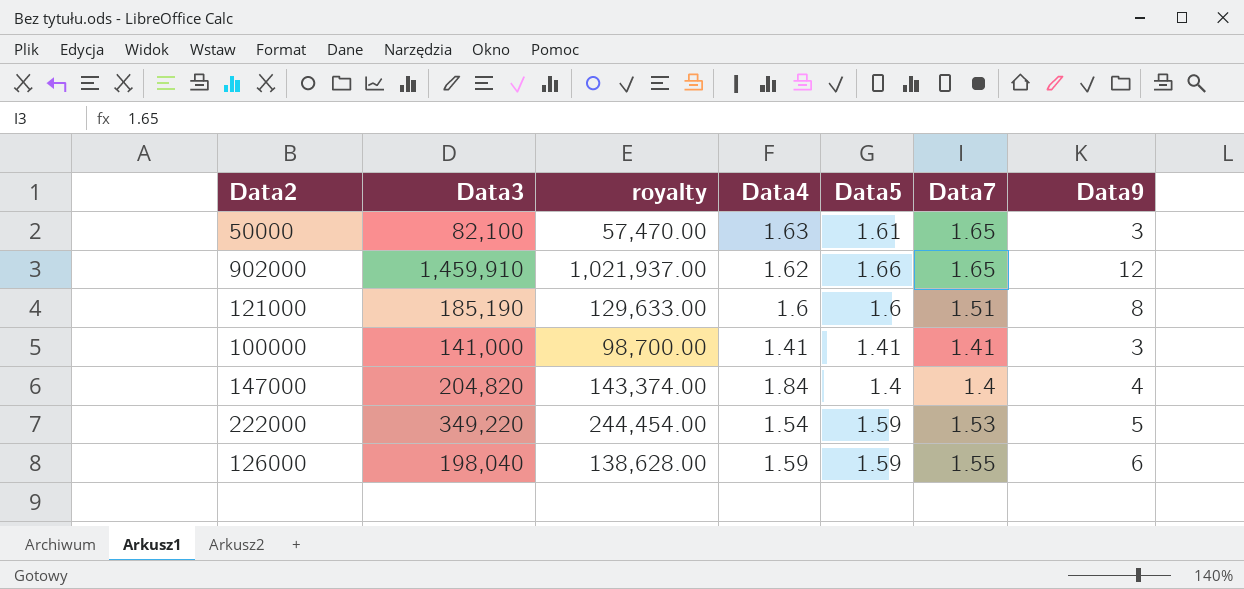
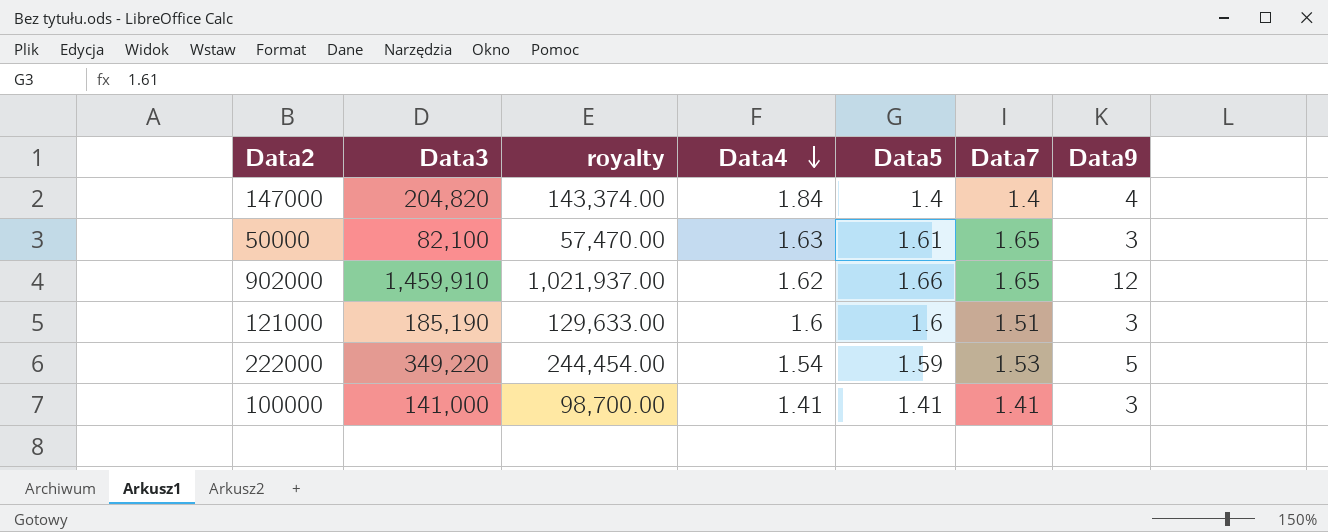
row order: none -> Data4 descending
row 126000: 198,040 | 138,628.00 | 1.59 | 1.59 | 1.55 | 6 -> none
121000 | Data9: 8 -> 3

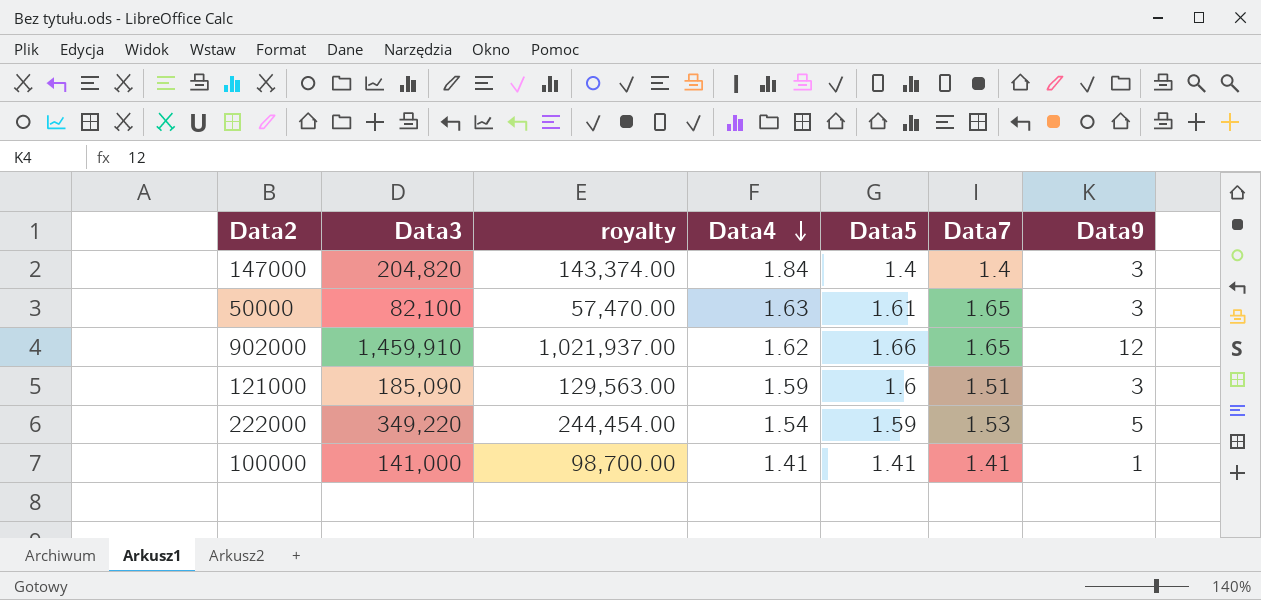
147000 | Data9: 4 -> 3
121000 | Data3: 185,190 -> 185,090
121000 | royalty: 129,633.00 -> 129,563.00
121000 | Data4: 1.6 -> 1.59
100000 | Data9: 3 -> 1

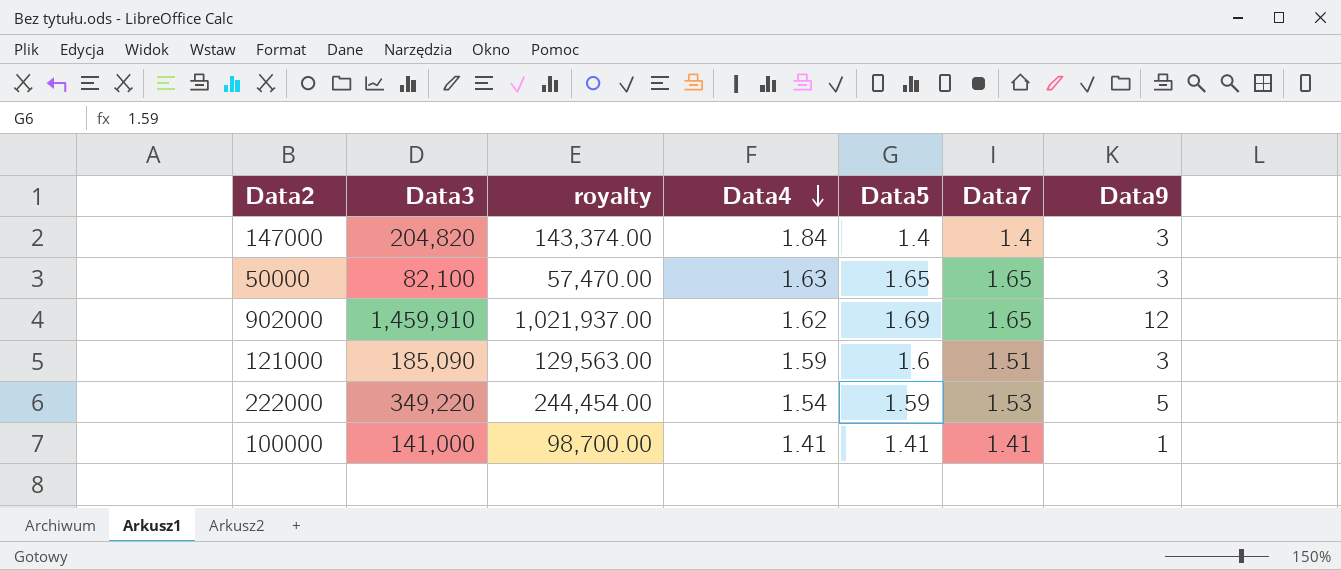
50000 | Data5: 1.61 -> 1.65
902000 | Data5: 1.66 -> 1.69

